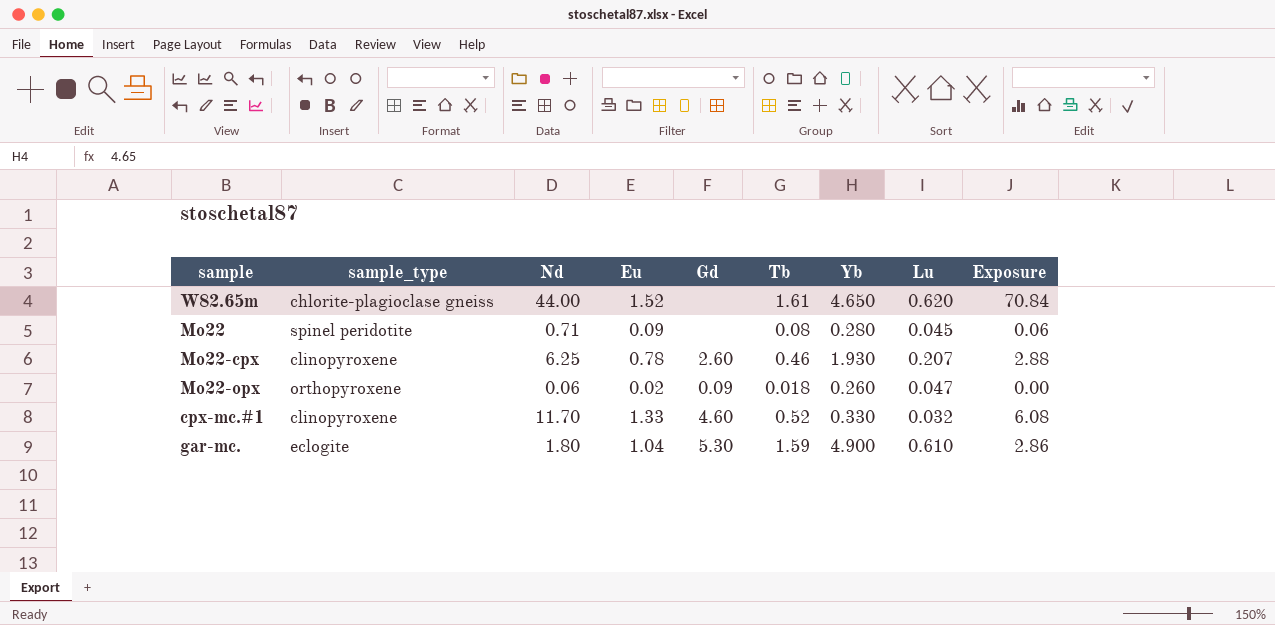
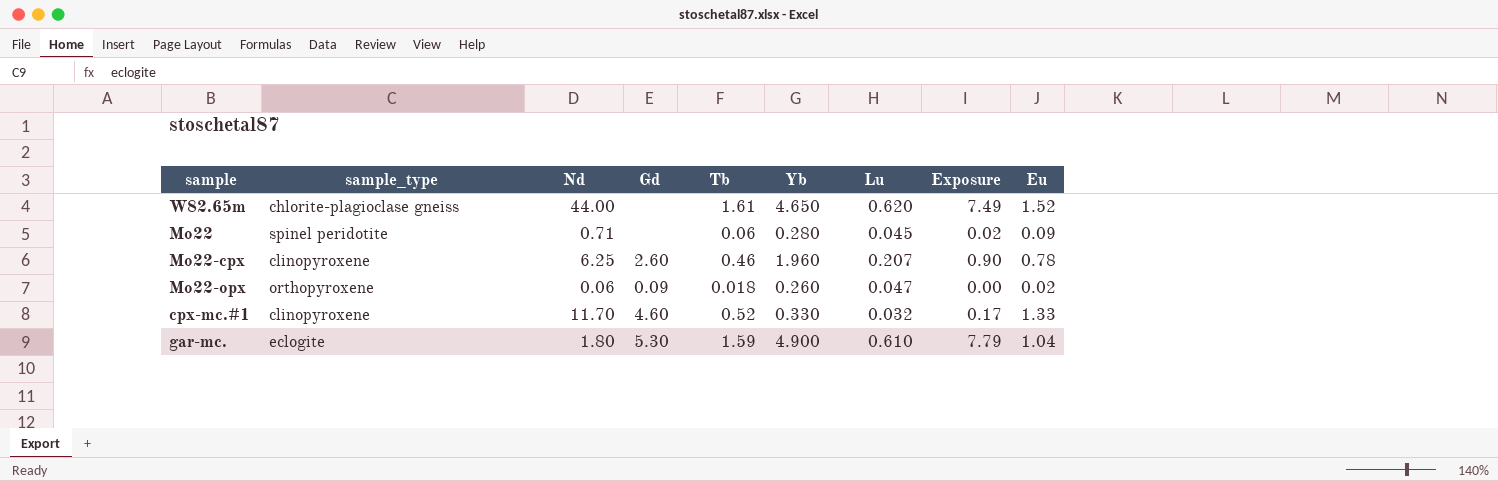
column Exposure | formula: [Nd] * [Tb] -> [Tb] * [Yb]
column Eu | position: 4 -> 9
Mo22 | Tb: 0.08 -> 0.06
Mo22-cpx | Yb: 1.930 -> 1.960

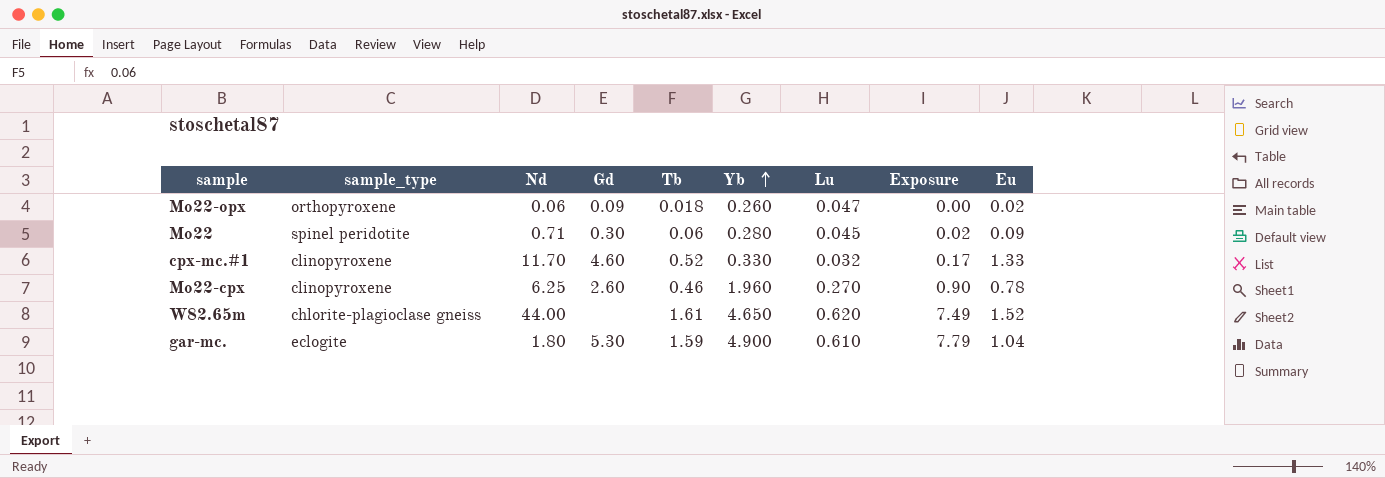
row order: none -> Yb ascending
Mo22 | Gd: none -> 0.30
Mo22-cpx | Lu: 0.207 -> 0.270

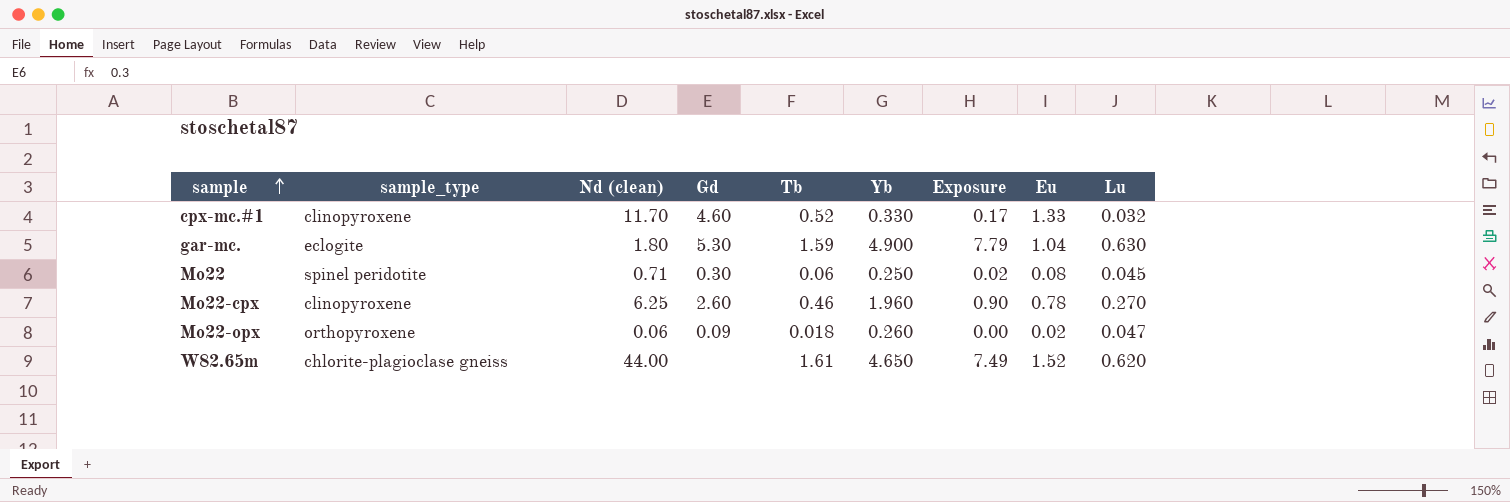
row order: Yb ascending -> sample ascending
column name: Nd -> Nd (clean)
column Lu | position: 7 -> 9
gar-mc. | Lu: 0.610 -> 0.630
Mo22 | Yb: 0.280 -> 0.250
Mo22 | Eu: 0.09 -> 0.08

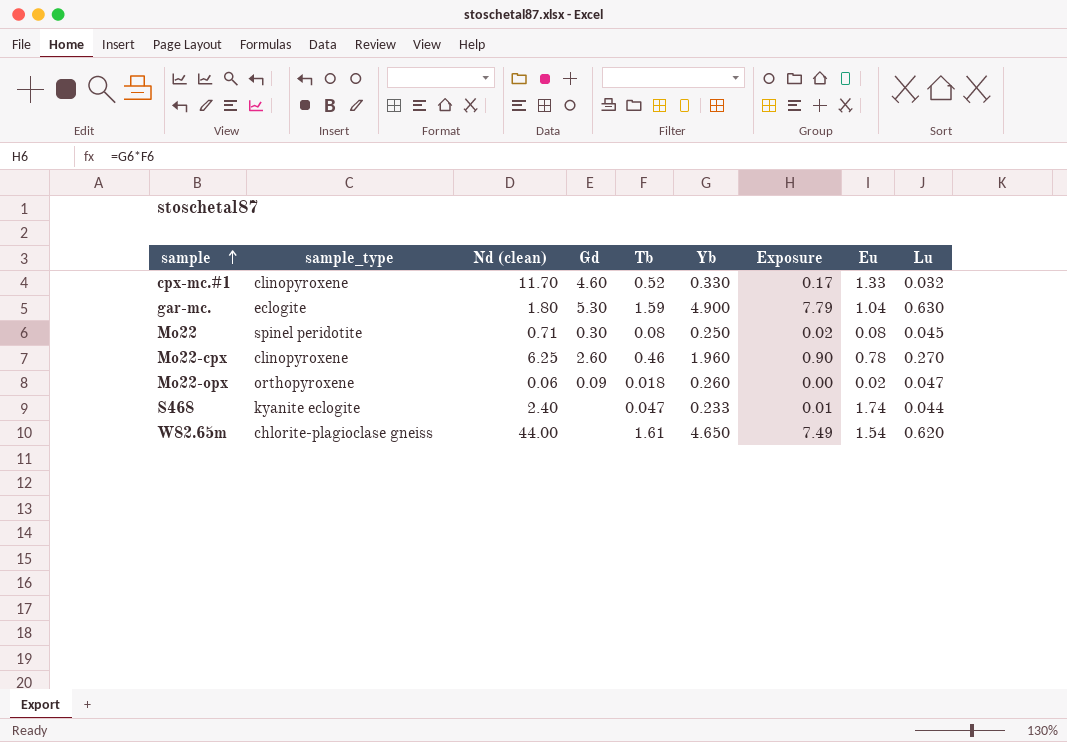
Mo22 | Tb: 0.06 -> 0.08
row S468: none -> kyanite eclogite | 2.40 | none | 0.047 | 0.233 | 0.01 | 1.74 | 0.044
W82.65m | Eu: 1.52 -> 1.54

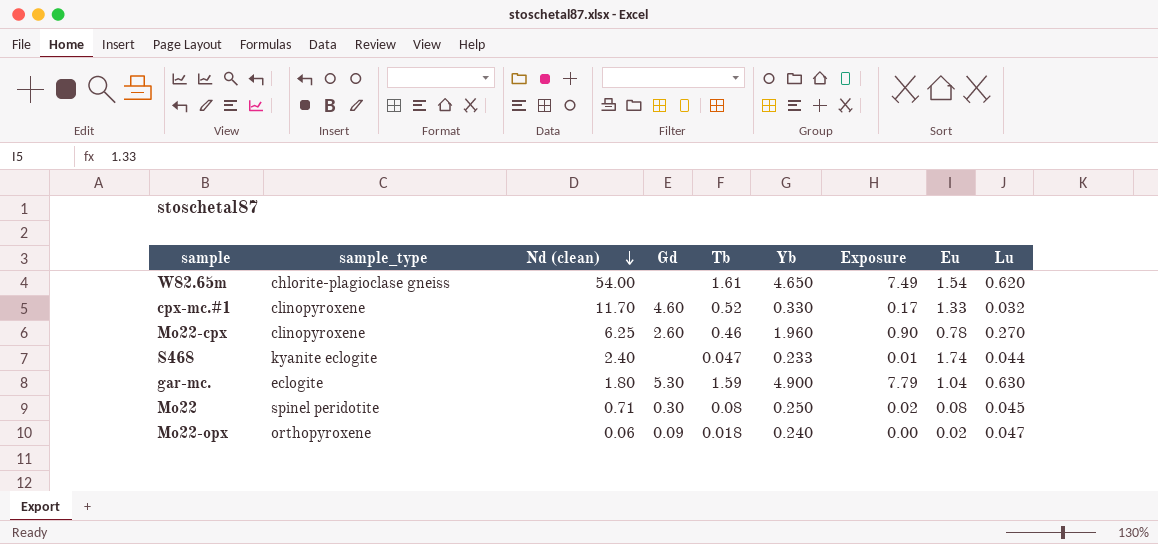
row order: sample ascending -> Nd (clean) descending
W82.65m | Nd (clean): 44.00 -> 54.00
Mo22-opx | Yb: 0.260 -> 0.240

